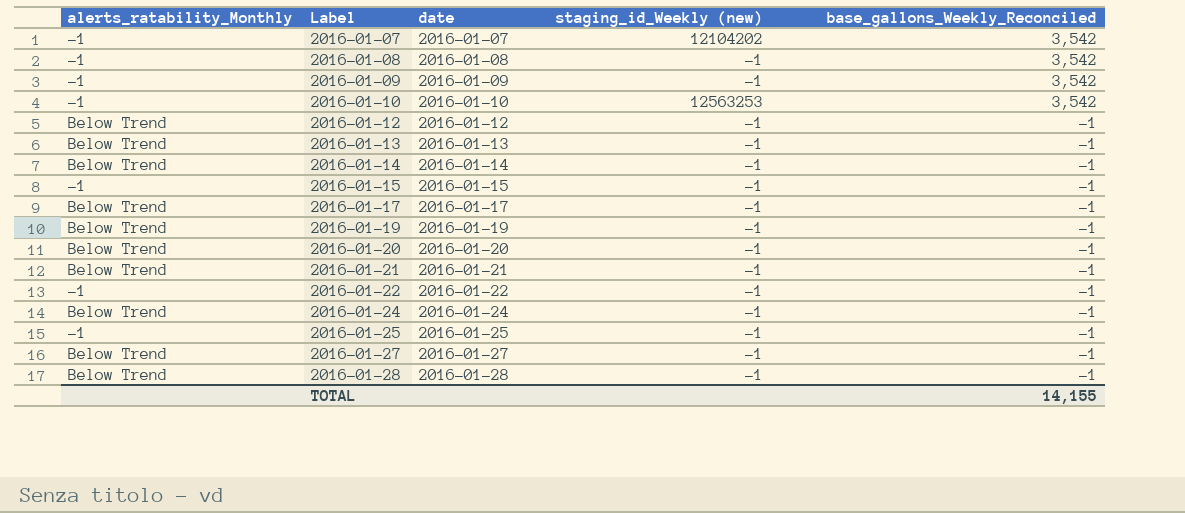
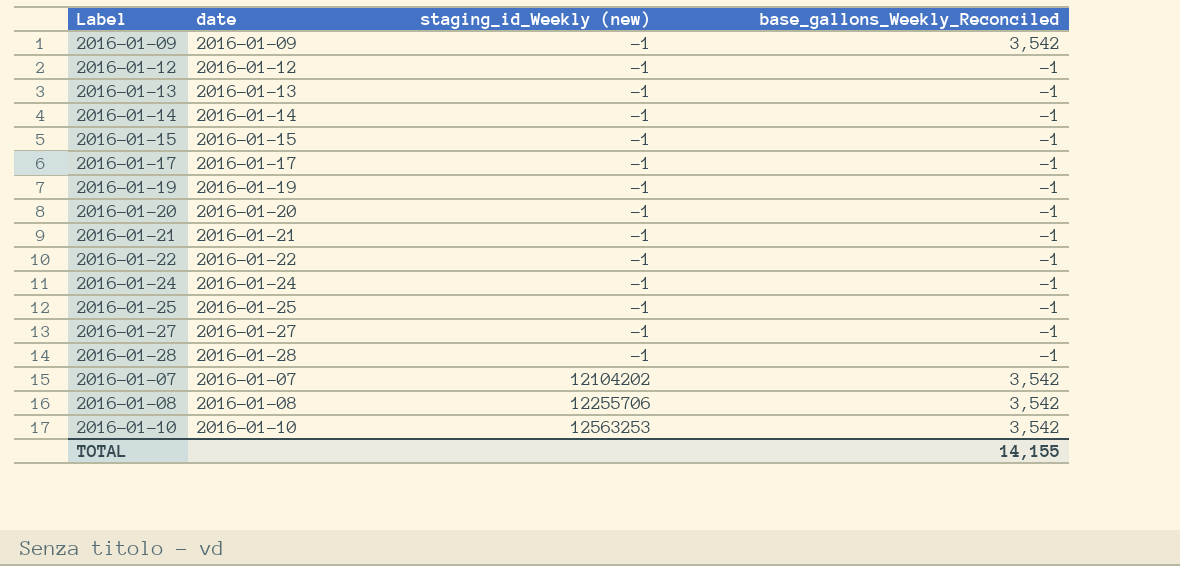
row order: Label ascending -> staging_id_Weekly (new) ascending
column alerts_ratability_Monthly | position: 1 -> none
2016-01-08 | staging_id_Weekly (new): -1 -> 12255706

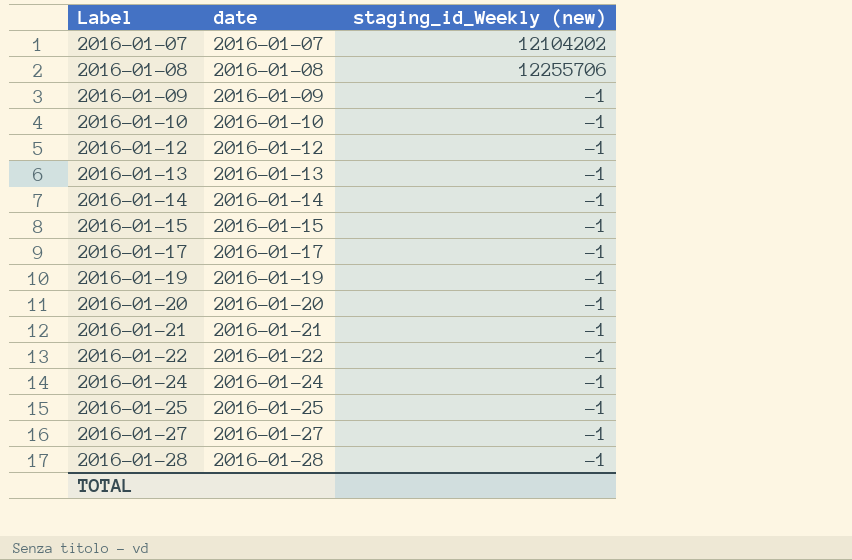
row order: staging_id_Weekly (new) ascending -> Label ascending
column base_gallons_Weekly_Reconciled | position: 4 -> none
2016-01-10 | staging_id_Weekly (new): 12563253 -> -1

